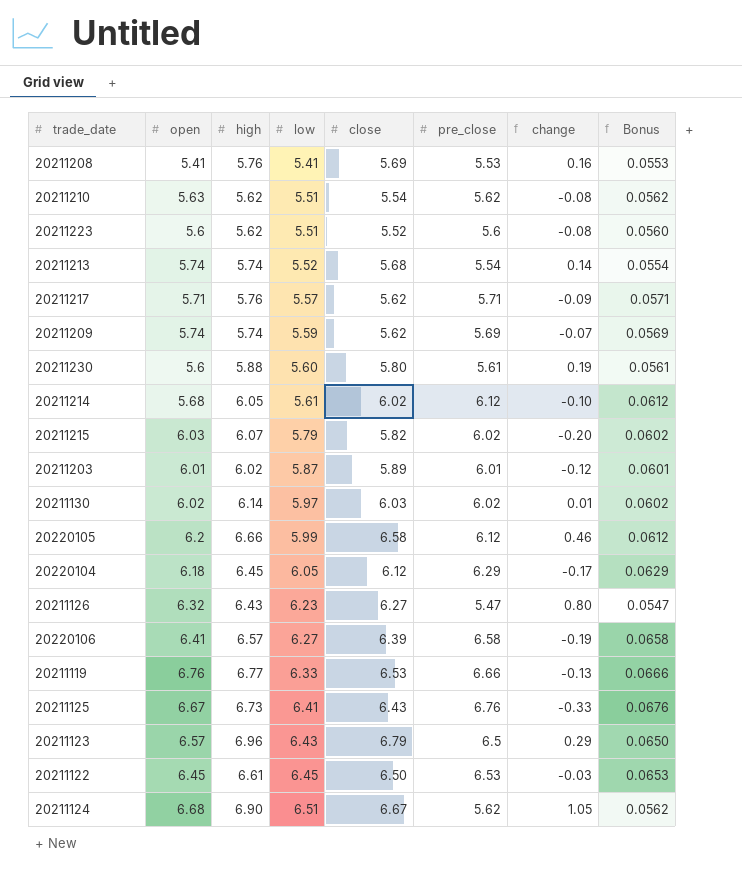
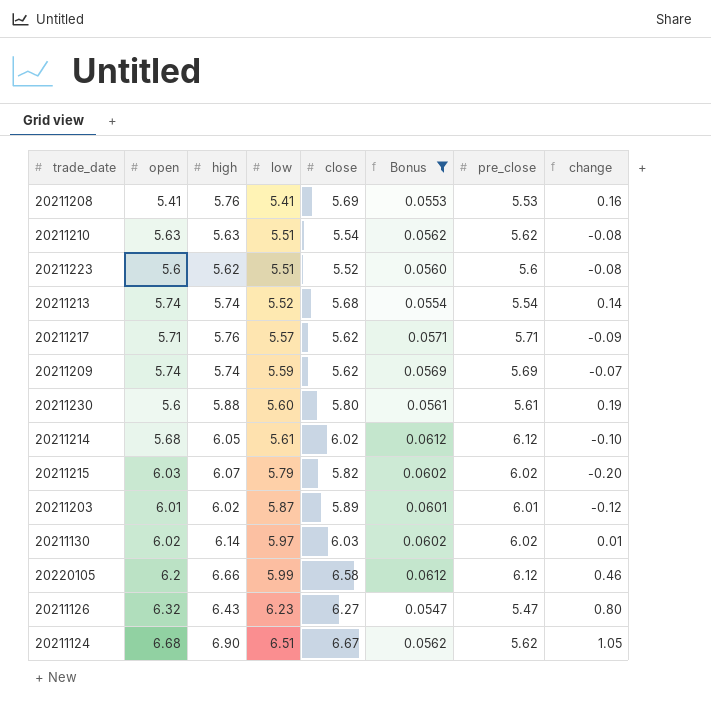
filter: none -> Bonus <= 0.0612
column Bonus | position: 8 -> 6
20211210 | high: 5.62 -> 5.63

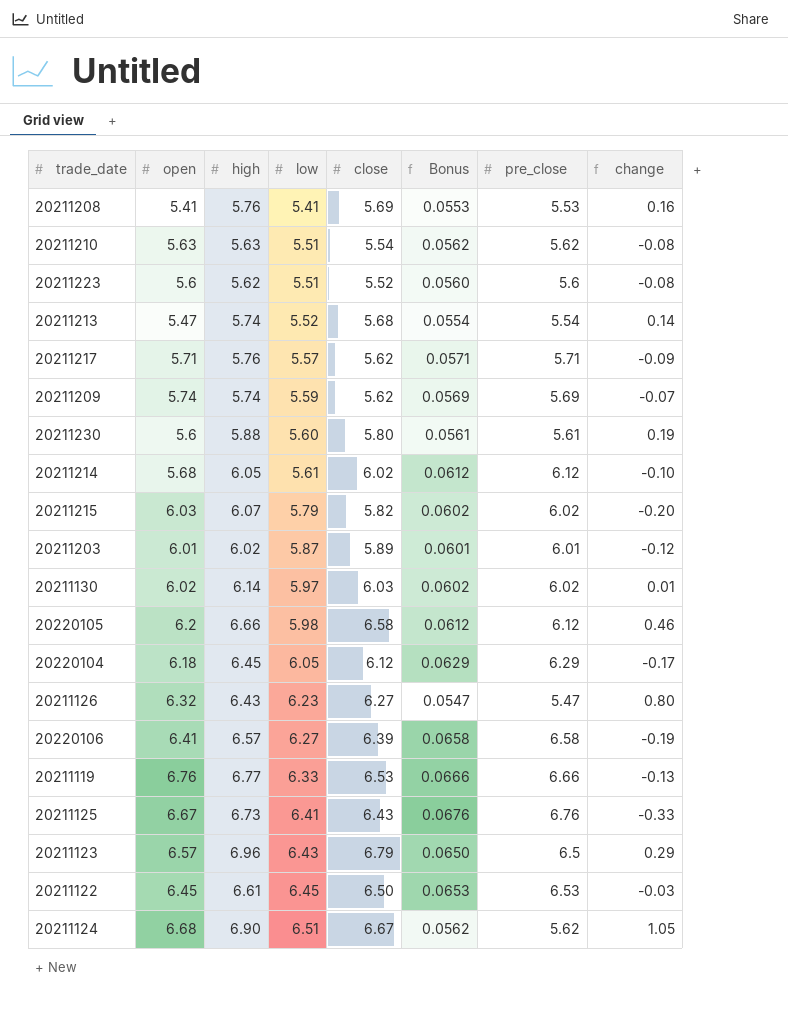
filter: Bonus <= 0.0612 -> none
20211213 | open: 5.74 -> 5.47
20220105 | low: 5.99 -> 5.98

